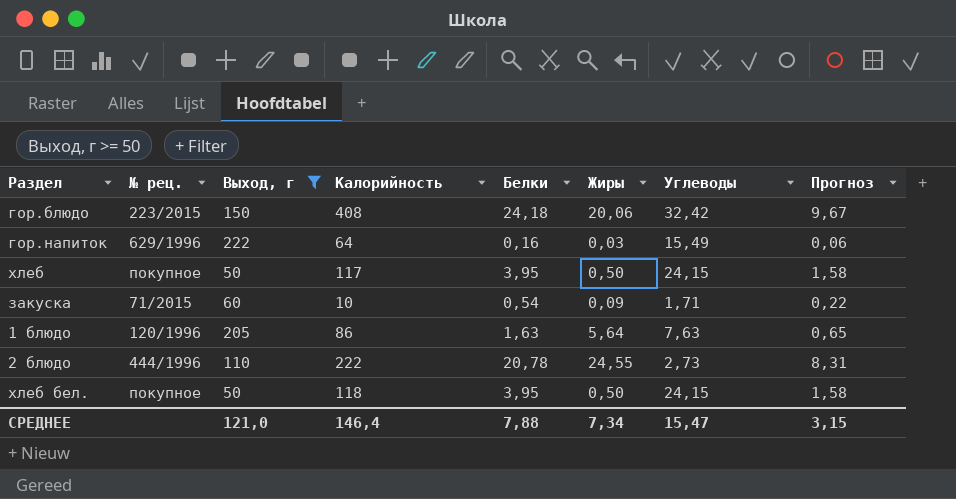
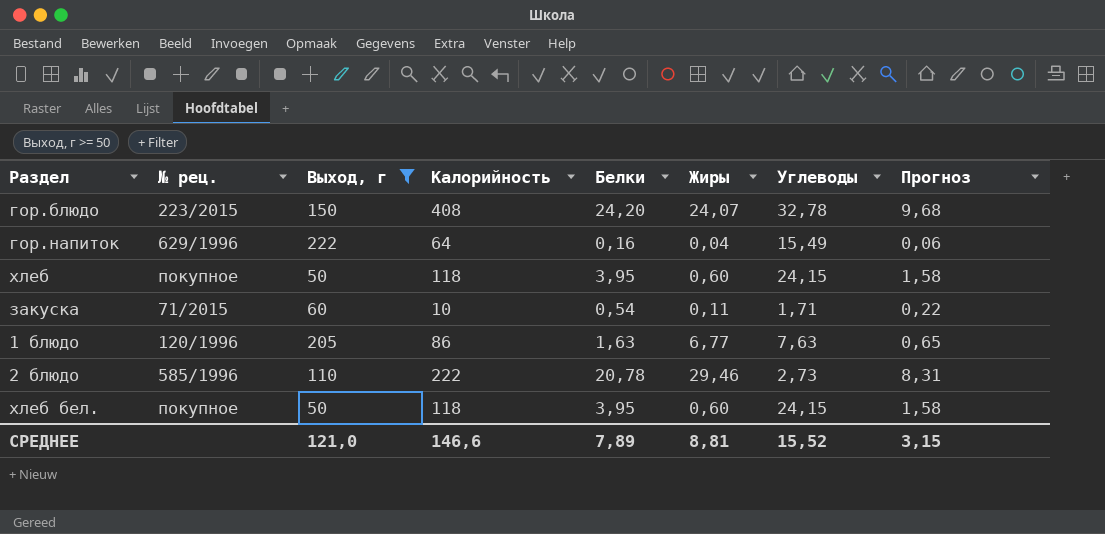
гор.блюдо | Белки: 24,18 -> 24,20
гор.блюдо | Жиры: 20,06 -> 24,07
гор.блюдо | Углеводы: 32,42 -> 32,78
гор.блюдо | Прогноз: 9,67 -> 9,68
гор.напиток | Жиры: 0,03 -> 0,04
хлеб | Калорийность: 117 -> 118
хлеб | Жиры: 0,50 -> 0,60
закуска | Жиры: 0,09 -> 0,11
1 блюдо | Жиры: 5,64 -> 6,77
2 блюдо | № рец.: 444/1996 -> 585/1996
2 блюдо | Жиры: 24,55 -> 29,46
хлеб бел. | Жиры: 0,50 -> 0,60
СРЕДНЕЕ | Калорийность: 146,4 -> 146,6
СРЕДНЕЕ | Белки: 7,88 -> 7,89
СРЕДНЕЕ | Жиры: 7,34 -> 8,81
СРЕДНЕЕ | Углеводы: 15,47 -> 15,52

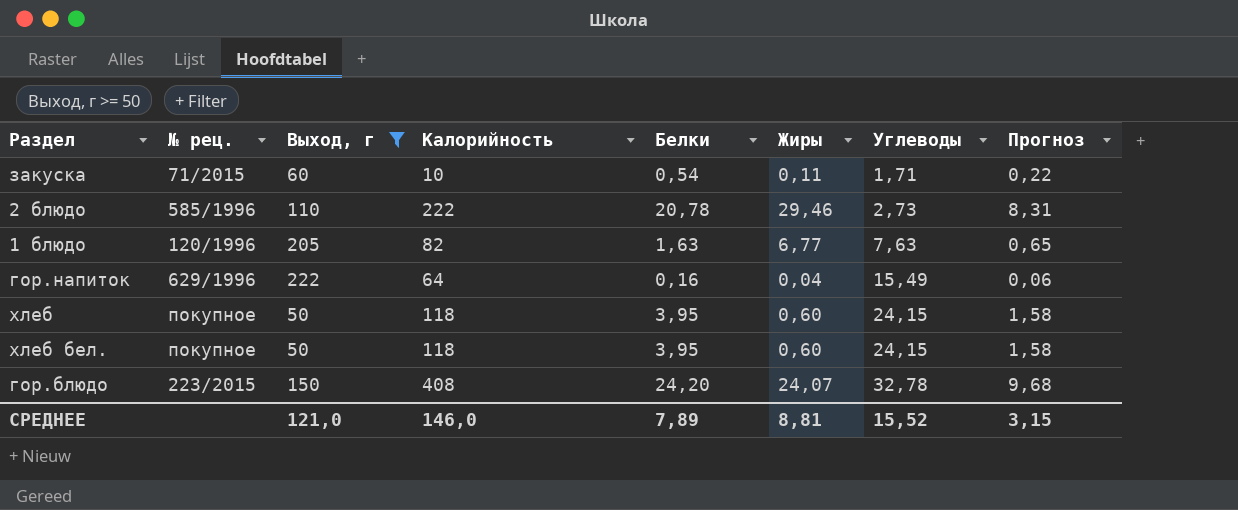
row order: none -> Углеводы ascending
1 блюдо | Калорийность: 86 -> 82
СРЕДНЕЕ | Калорийность: 146,6 -> 146,0

